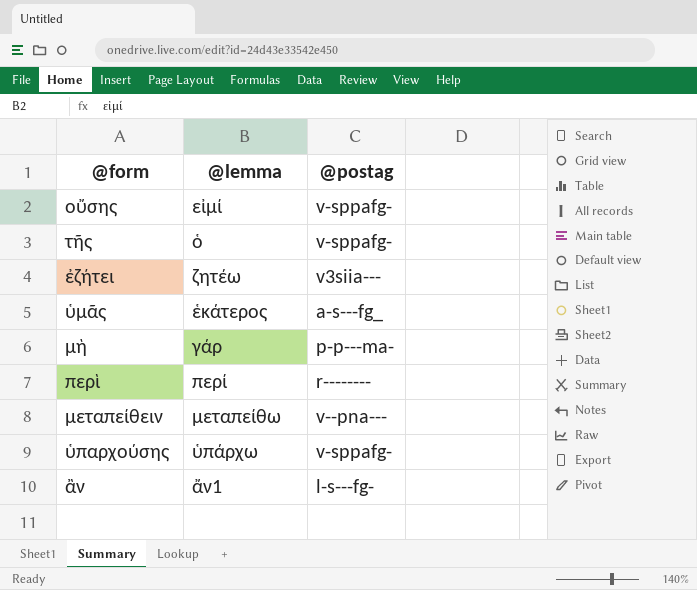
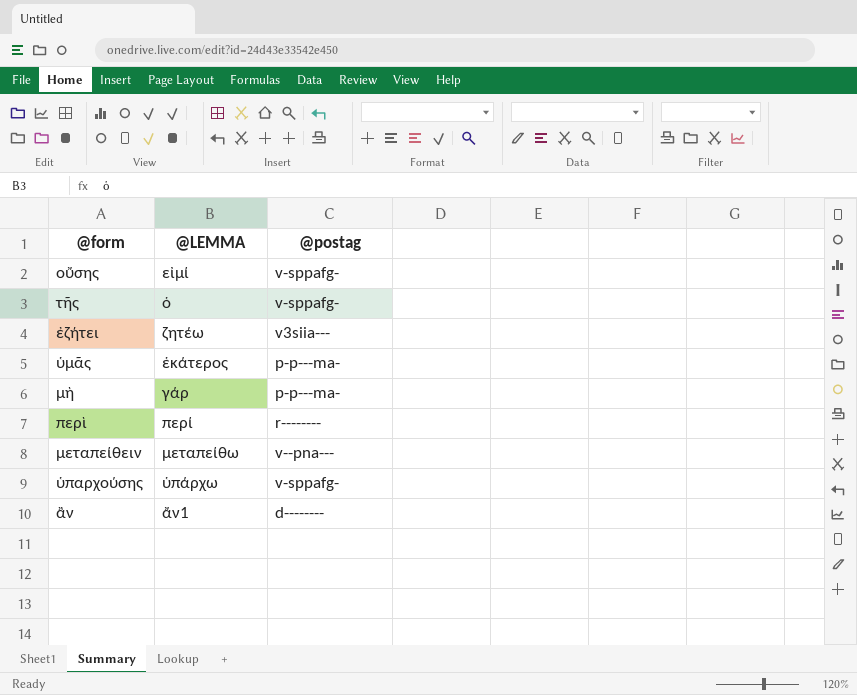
column name: @lemma -> @LEMMA
ὑμᾶς | @postag: a-s---fg_ -> p-p---ma-
ἂν | @postag: l-s---fg- -> d--------

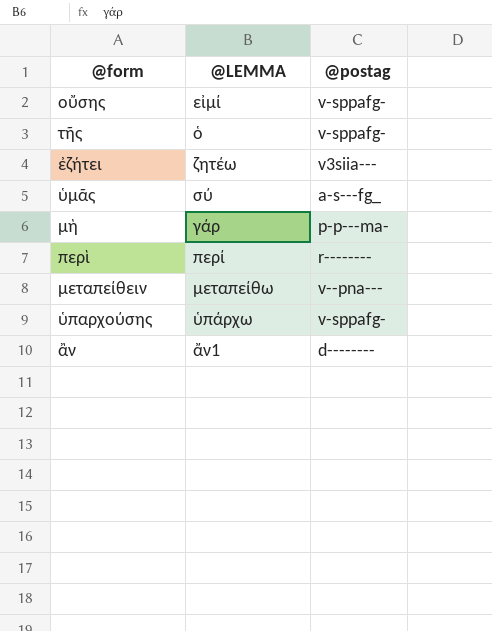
ὑμᾶς | @LEMMA: ἑκάτερος -> σύ
ὑμᾶς | @postag: p-p---ma- -> a-s---fg_

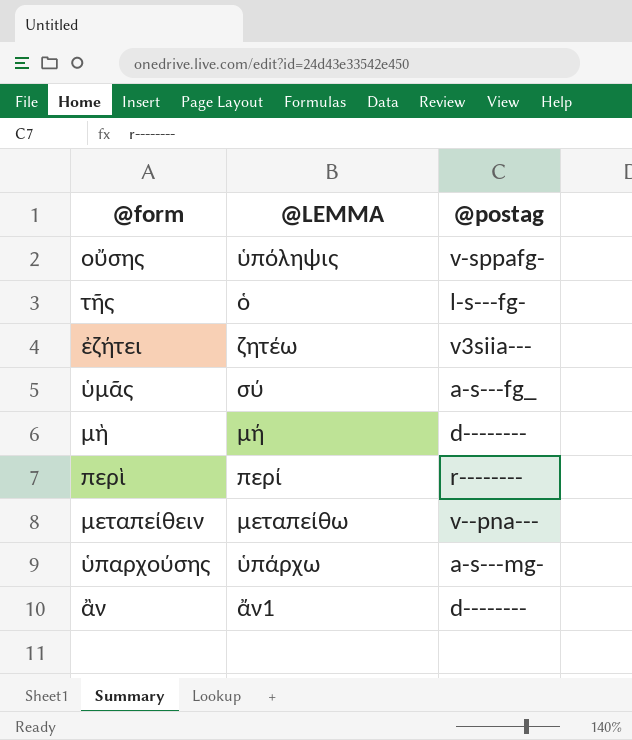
οὔσης | @LEMMA: εἰμί -> ὑπόληψις
τῆς | @postag: v-sppafg- -> l-s---fg-
μὴ | @LEMMA: γάρ -> μή
μὴ | @postag: p-p---ma- -> d--------
ὑπαρχούσης | @postag: v-sppafg- -> a-s---mg-

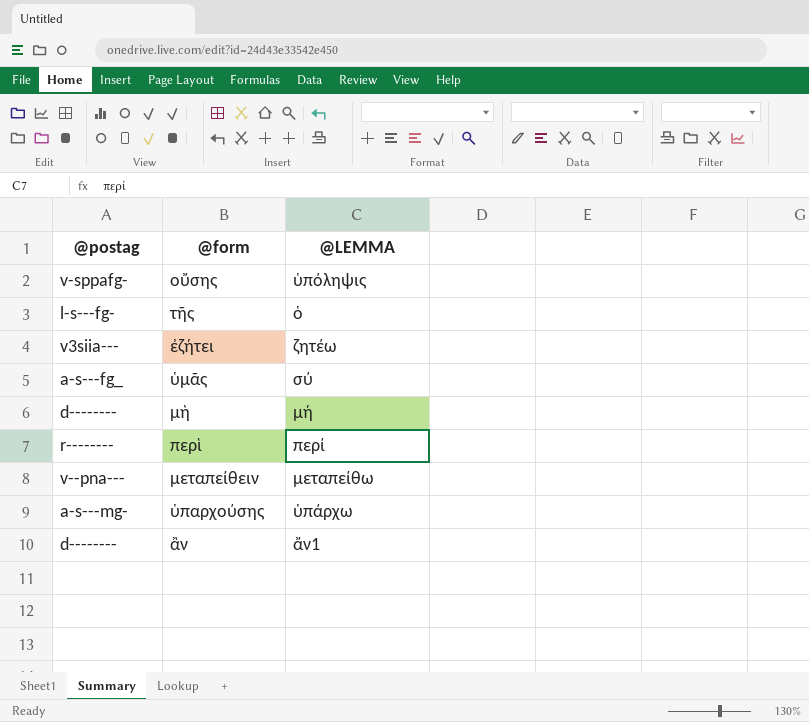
column @postag | position: 3 -> 1

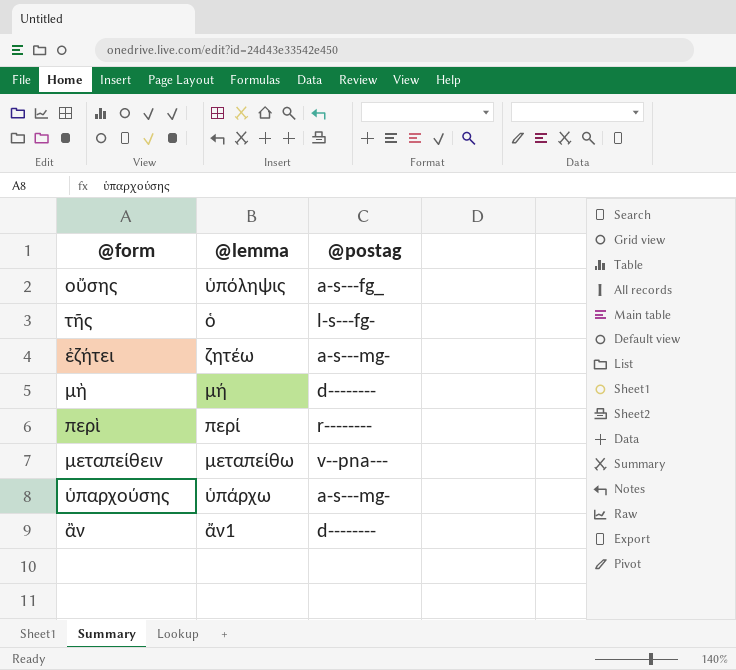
column name: @LEMMA -> @lemma
column @postag | position: 1 -> 3
row ὑμᾶς: a-s---fg_ | σύ -> none
οὔσης | @postag: v-sppafg- -> a-s---fg_
ἐζήτει | @postag: v3siia--- -> a-s---mg-

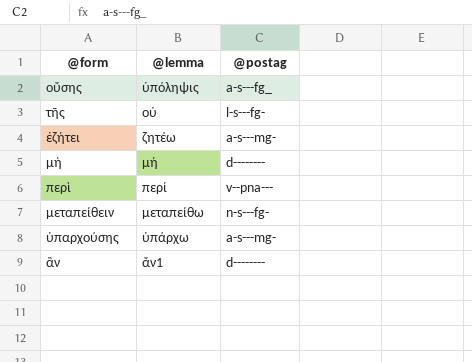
τῆς | @lemma: ὁ -> οὐ
περὶ | @postag: r-------- -> v--pna---
μεταπείθειν | @postag: v--pna--- -> n-s---fg-

